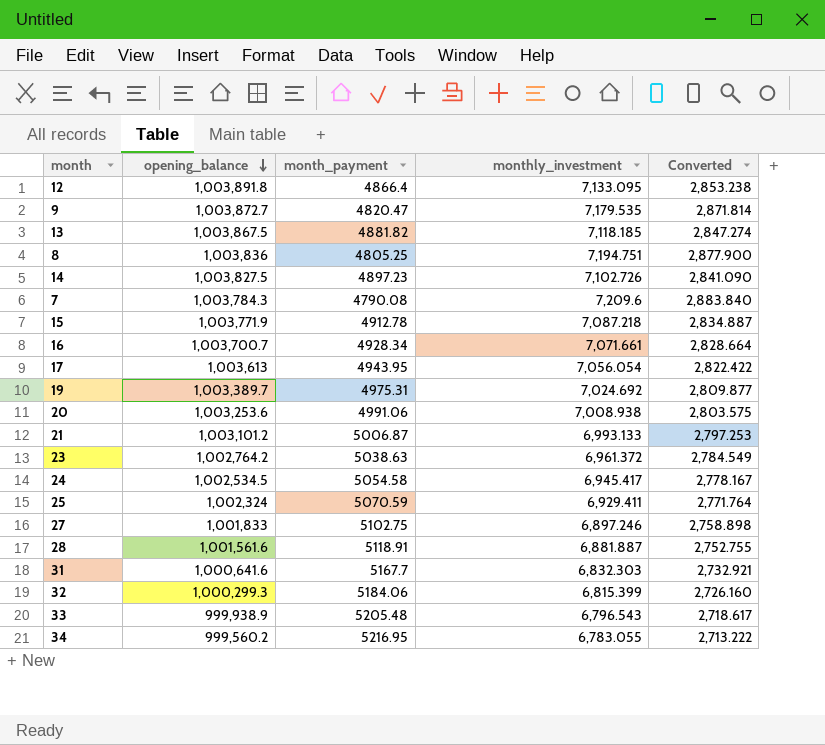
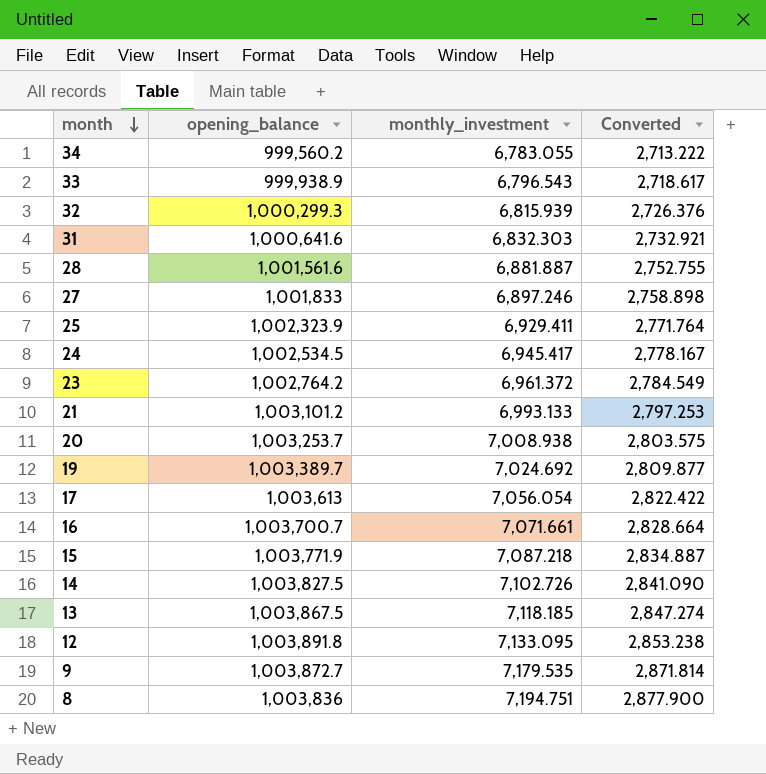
row order: opening_balance descending -> month descending
column month_payment | position: 3 -> none
row 7: 1,003,784.3 | 4790.08 | 7,209.6 | 2,883.840 -> none
32 | monthly_investment: 6,815.399 -> 6,815.939
32 | Converted: 2,726.160 -> 2,726.376
25 | opening_balance: 1,002,324 -> 1,002,323.9
20 | opening_balance: 1,003,253.6 -> 1,003,253.7

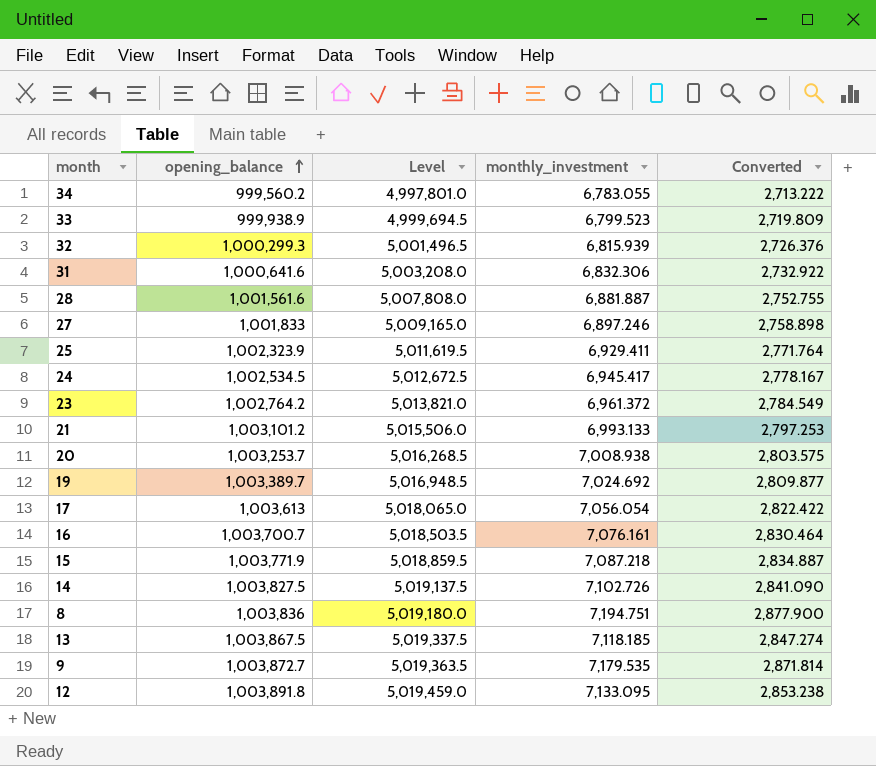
row order: month descending -> opening_balance ascending
column Level | formula: none -> [opening_balance] * 5
33 | monthly_investment: 6,796.543 -> 6,799.523
33 | Converted: 2,718.617 -> 2,719.809
31 | monthly_investment: 6,832.303 -> 6,832.306
31 | Converted: 2,732.921 -> 2,732.922
16 | monthly_investment: 7,071.661 -> 7,076.161
16 | Converted: 2,828.664 -> 2,830.464

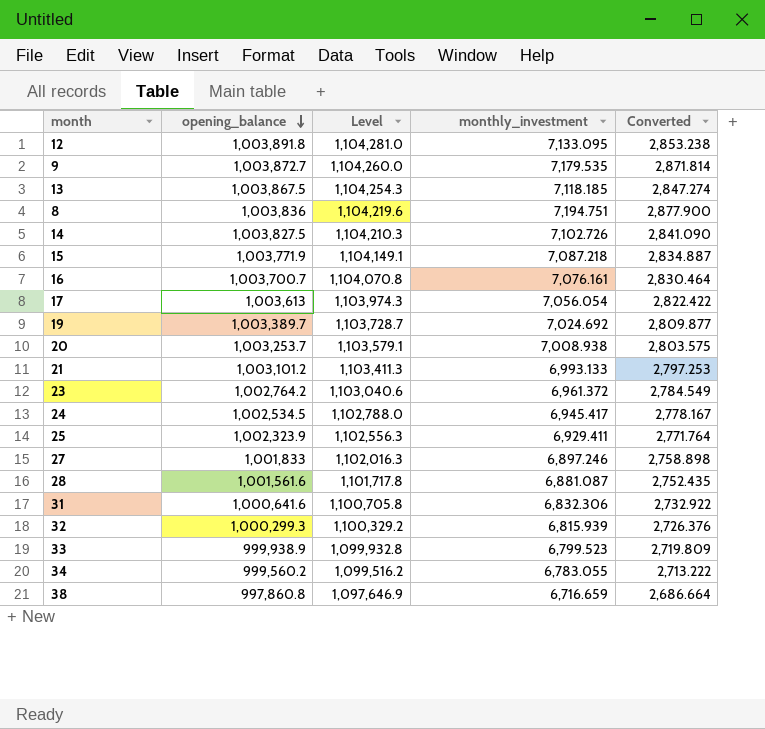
row order: opening_balance ascending -> opening_balance descending
column Level | formula: [opening_balance] * 5 -> [opening_balance] * 1.1
28 | monthly_investment: 6,881.887 -> 6,881.087
28 | Converted: 2,752.755 -> 2,752.435
row 38: none -> 997,860.8 | 1,097,646.9 | 6,716.659 | 2,686.664

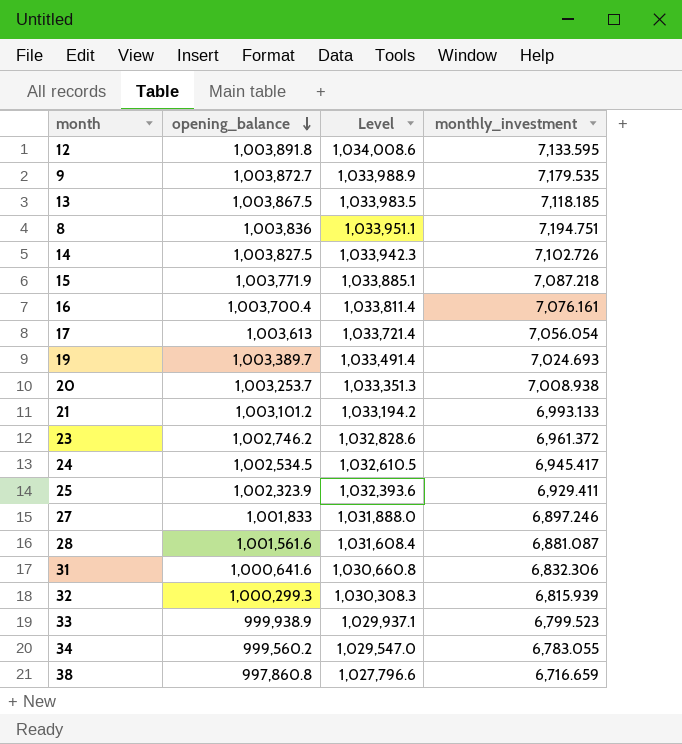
column Converted | formula: [monthly_investment] * 0.4 -> none
column Level | formula: [opening_balance] * 1.1 -> [opening_balance] * 1.03
12 | monthly_investment: 7,133.095 -> 7,133.595
16 | opening_balance: 1,003,700.7 -> 1,003,700.4
19 | monthly_investment: 7,024.692 -> 7,024.693
23 | opening_balance: 1,002,764.2 -> 1,002,746.2

